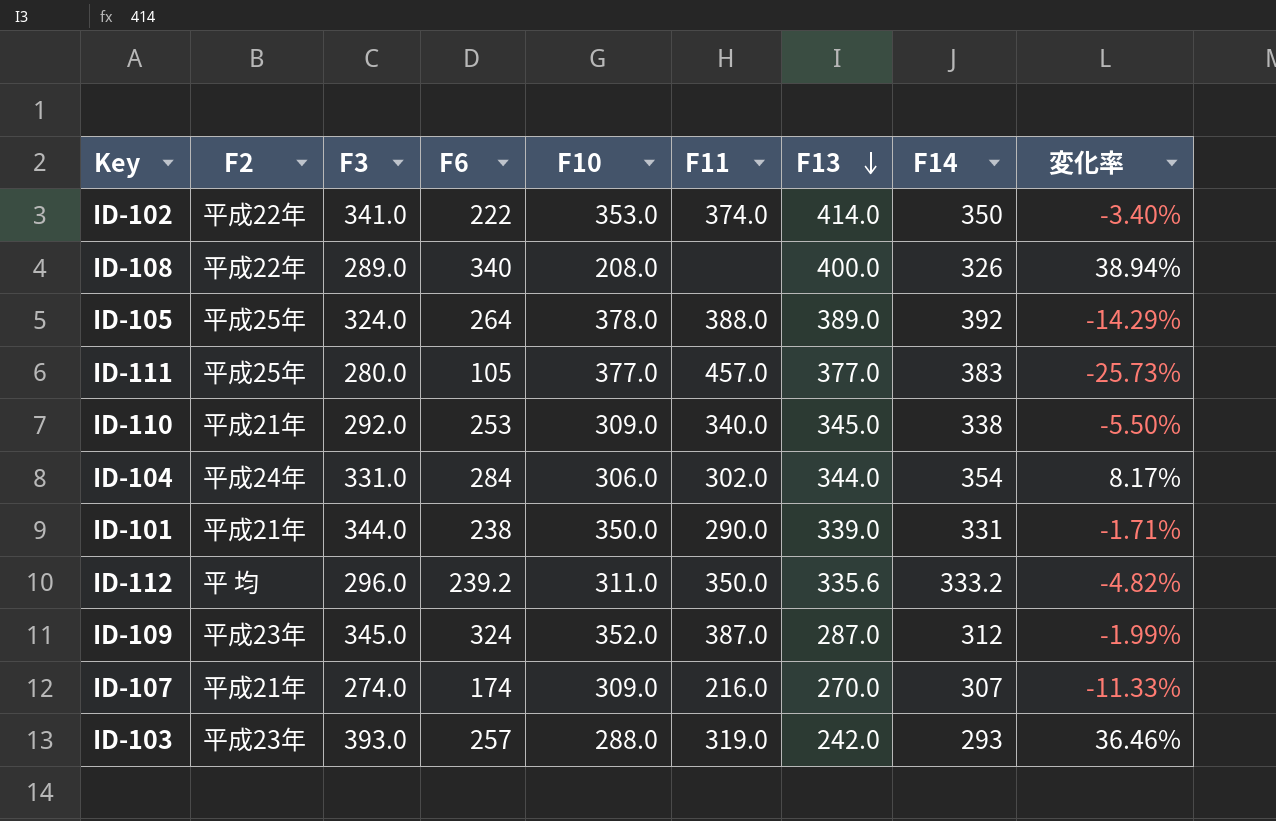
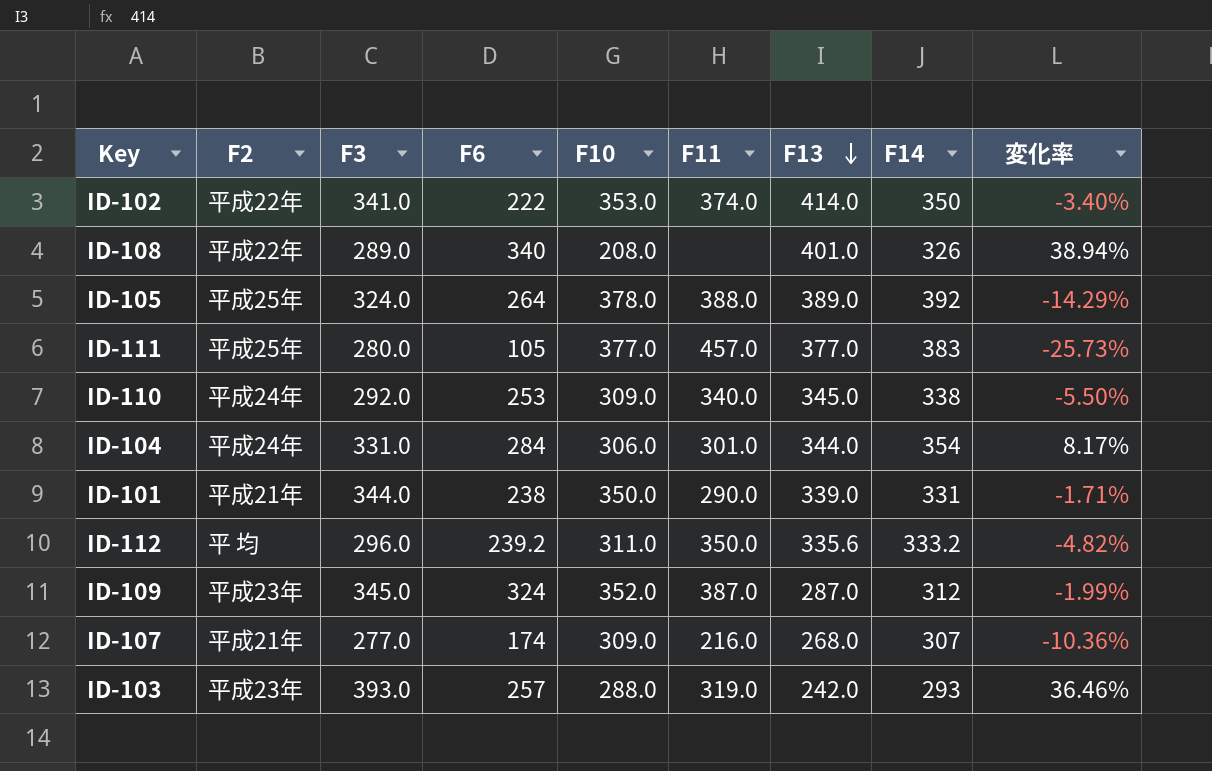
ID-108 | F13: 400.0 -> 401.0
ID-110 | F2: 平成21年 -> 平成24年
ID-104 | F11: 302.0 -> 301.0
ID-107 | F3: 274.0 -> 277.0
ID-107 | F13: 270.0 -> 268.0
ID-107 | 変化率: -11.33% -> -10.36%

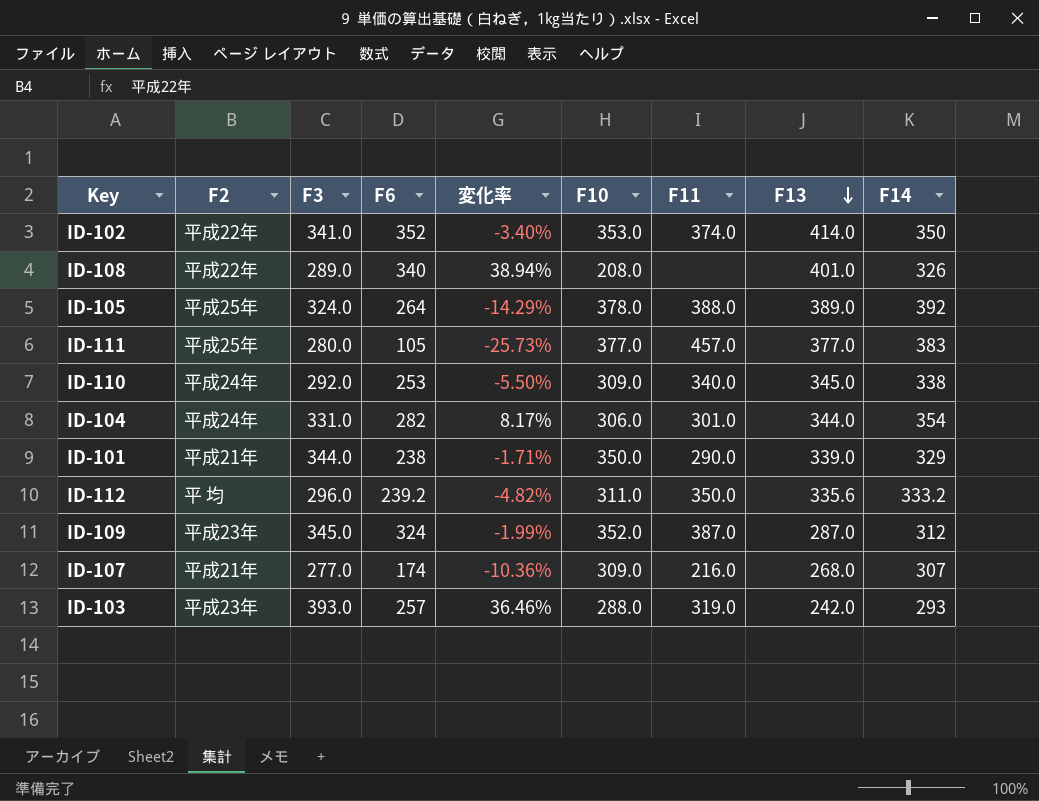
column 変化率 | position: 9 -> 5
ID-102 | F6: 222 -> 352
ID-104 | F6: 284 -> 282
ID-101 | F14: 331 -> 329

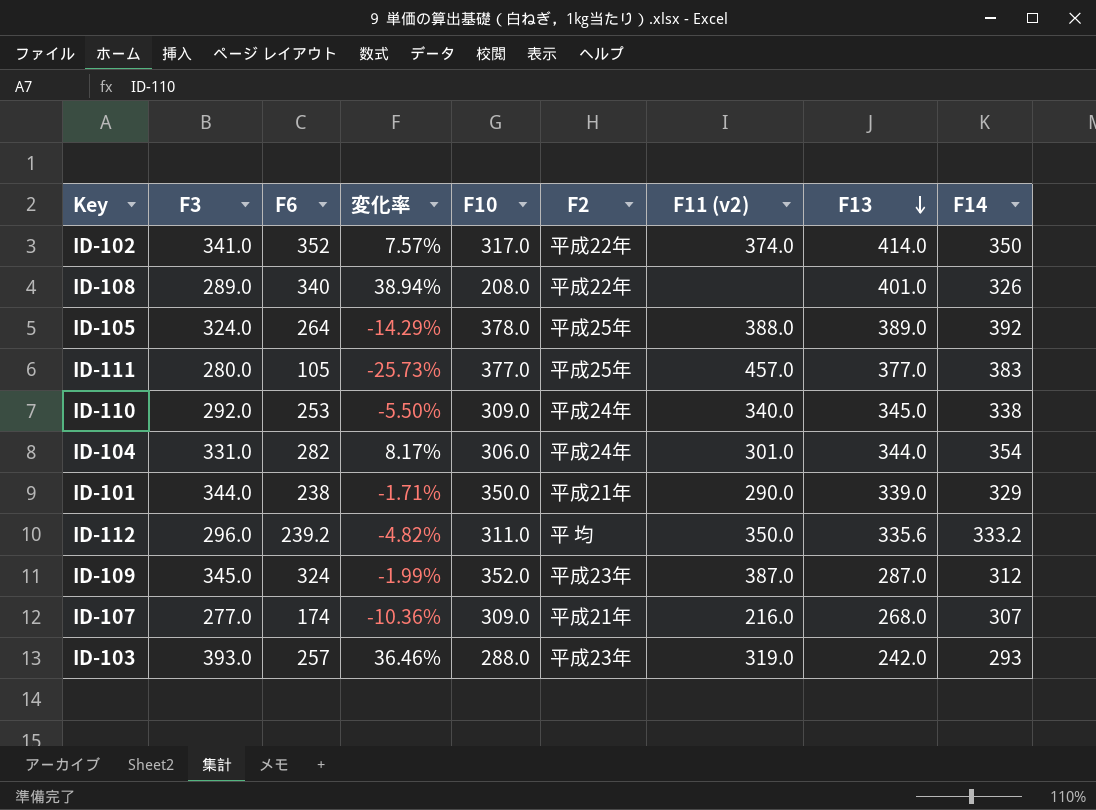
column F2 | position: 2 -> 6
column name: F11 -> F11 (v2)
ID-102 | 変化率: -3.40% -> 7.57%
ID-102 | F10: 353.0 -> 317.0

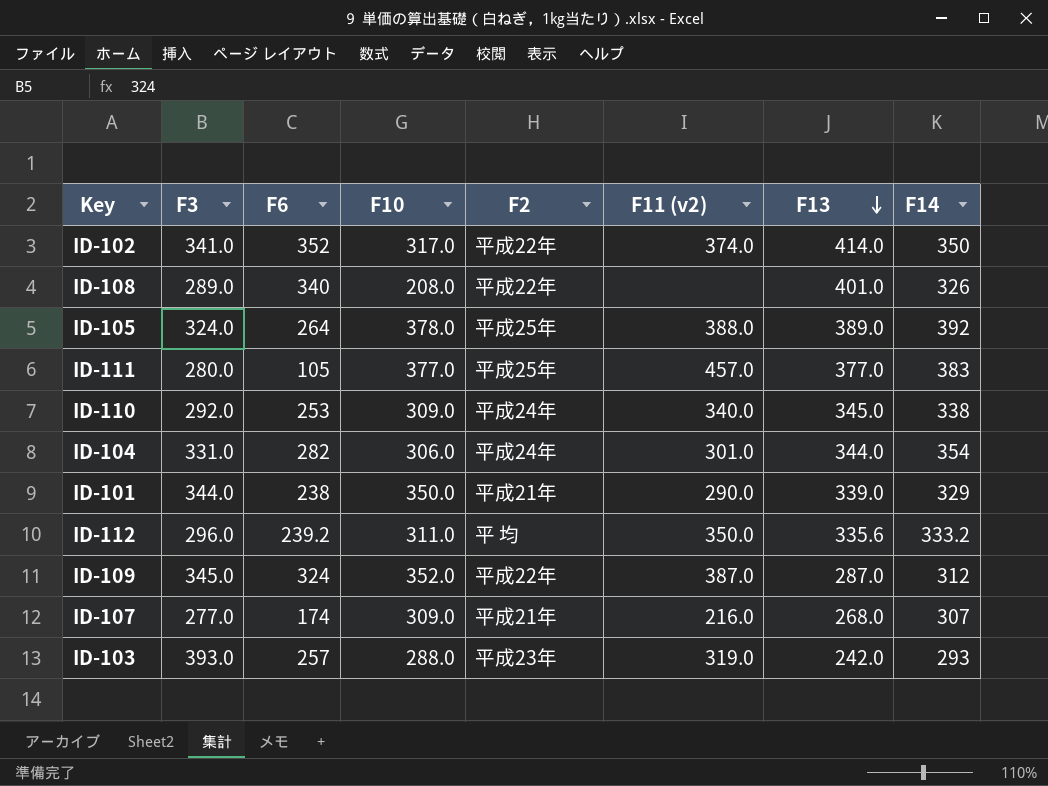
column 変化率 | formula: ([F3] - [F10]) / [F10] -> none
ID-109 | F2: 平成23年 -> 平成22年

